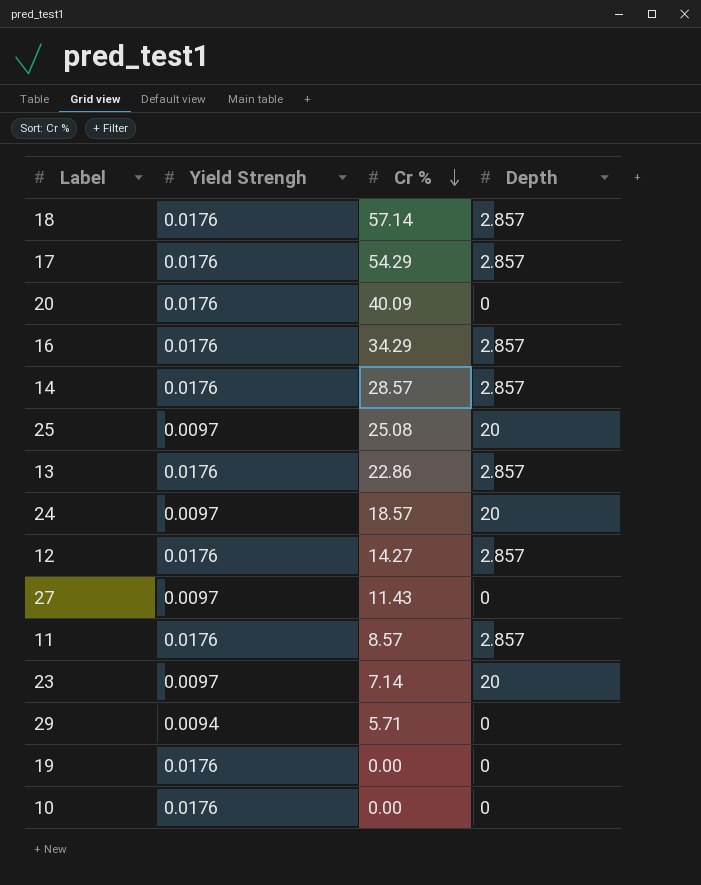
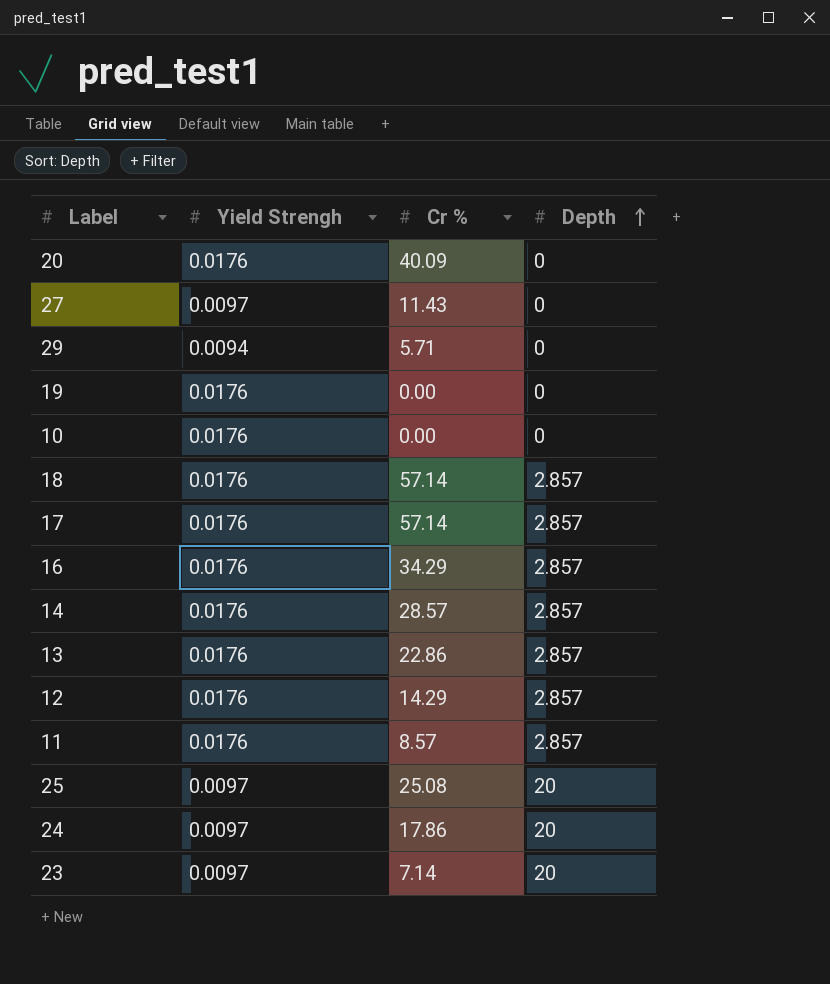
row order: Cr % descending -> Depth ascending
17 | Cr %: 54.29 -> 57.14
12 | Cr %: 14.27 -> 14.29
24 | Cr %: 18.57 -> 17.86

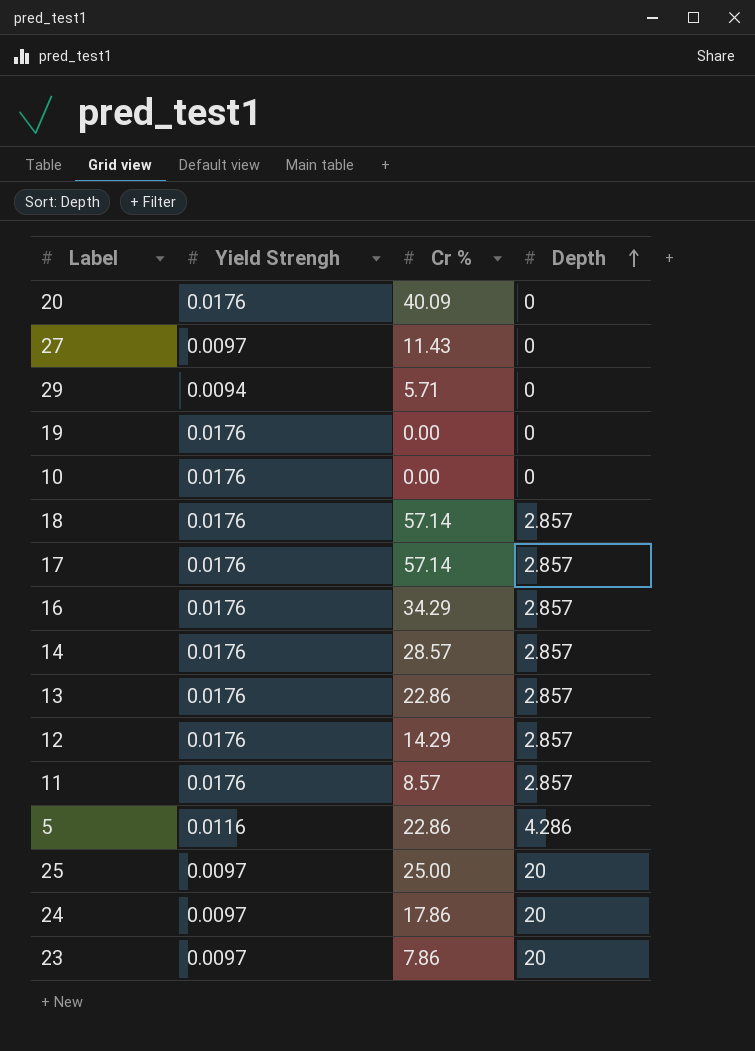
row 5: none -> 0.0116 | 22.86 | 4.286
25 | Cr %: 25.08 -> 25.00
23 | Cr %: 7.14 -> 7.86

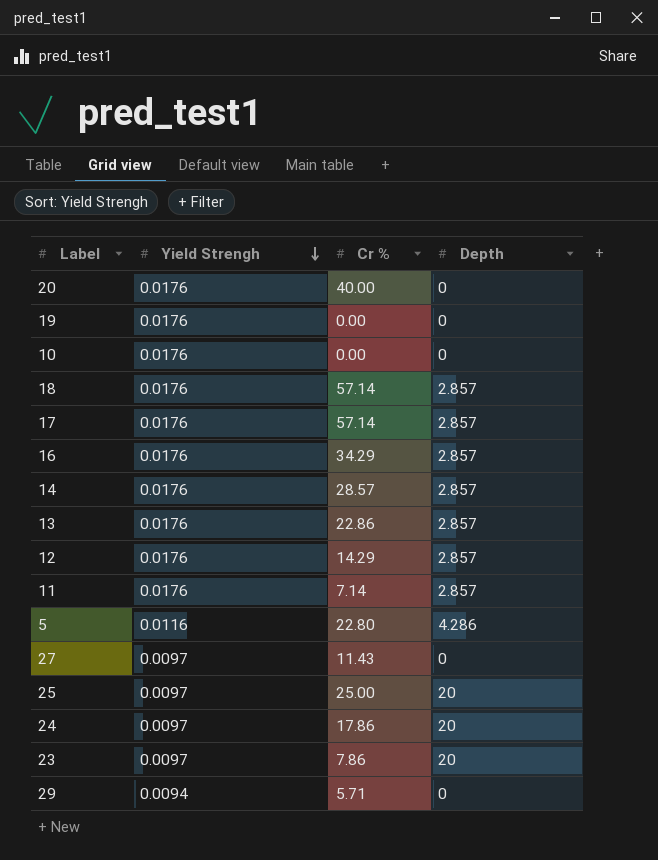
row order: Depth ascending -> Yield Strengh descending
20 | Cr %: 40.09 -> 40.00
11 | Cr %: 8.57 -> 7.14
5 | Cr %: 22.86 -> 22.80

